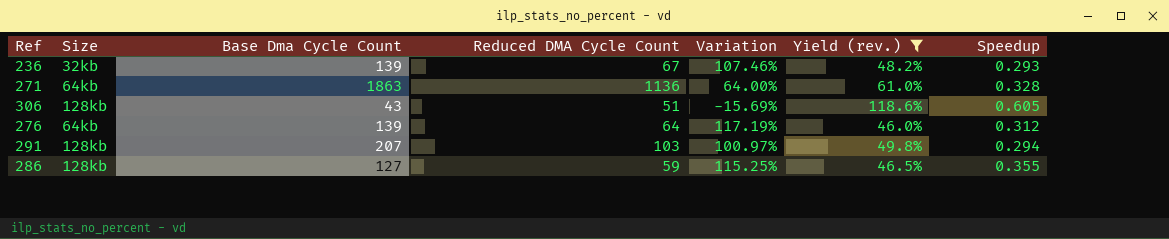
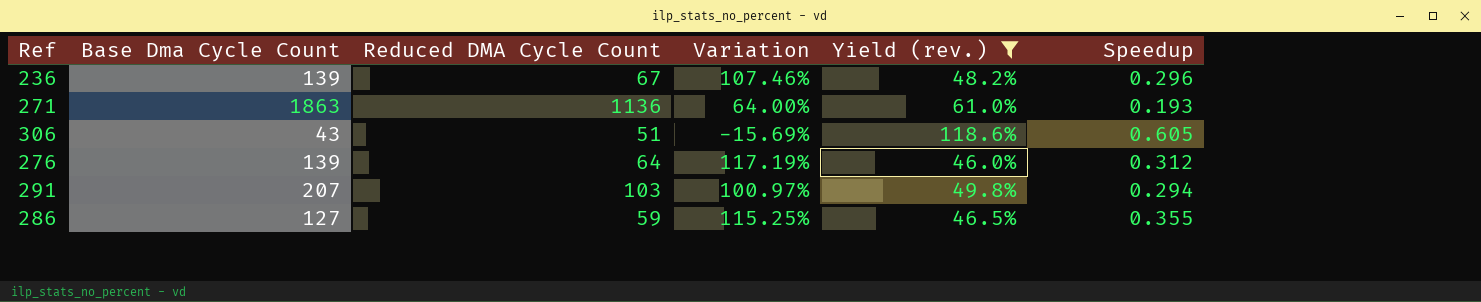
column Size | position: 2 -> none
236 | Speedup: 0.293 -> 0.296
271 | Speedup: 0.328 -> 0.193

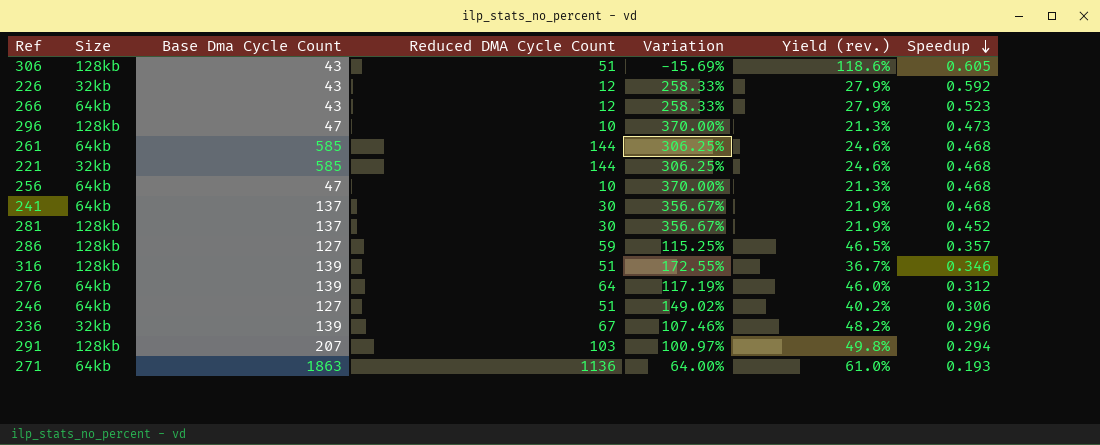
filter: Yield (rev.) >= 46.0% -> none
row order: none -> Speedup descending
column Size | position: none -> 2
286 | Speedup: 0.355 -> 0.357

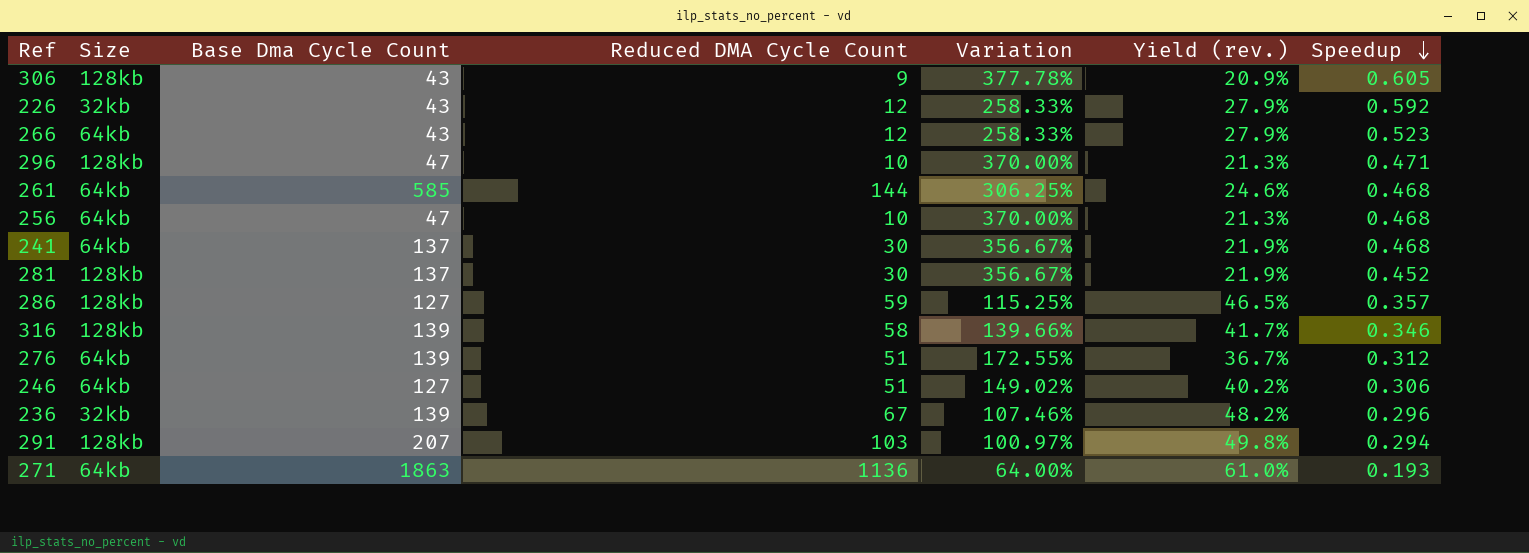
row 221: 32kb | 585 | 144 | 306.25% | 24.6% | 0.468 -> none
306 | Reduced DMA Cycle Count: 51 -> 9
306 | Variation: -15.69% -> 377.78%
306 | Yield (rev.): 118.6% -> 20.9%
296 | Speedup: 0.473 -> 0.471
316 | Reduced DMA Cycle Count: 51 -> 58
316 | Variation: 172.55% -> 139.66%
316 | Yield (rev.): 36.7% -> 41.7%
276 | Reduced DMA Cycle Count: 64 -> 51
276 | Variation: 117.19% -> 172.55%
276 | Yield (rev.): 46.0% -> 36.7%

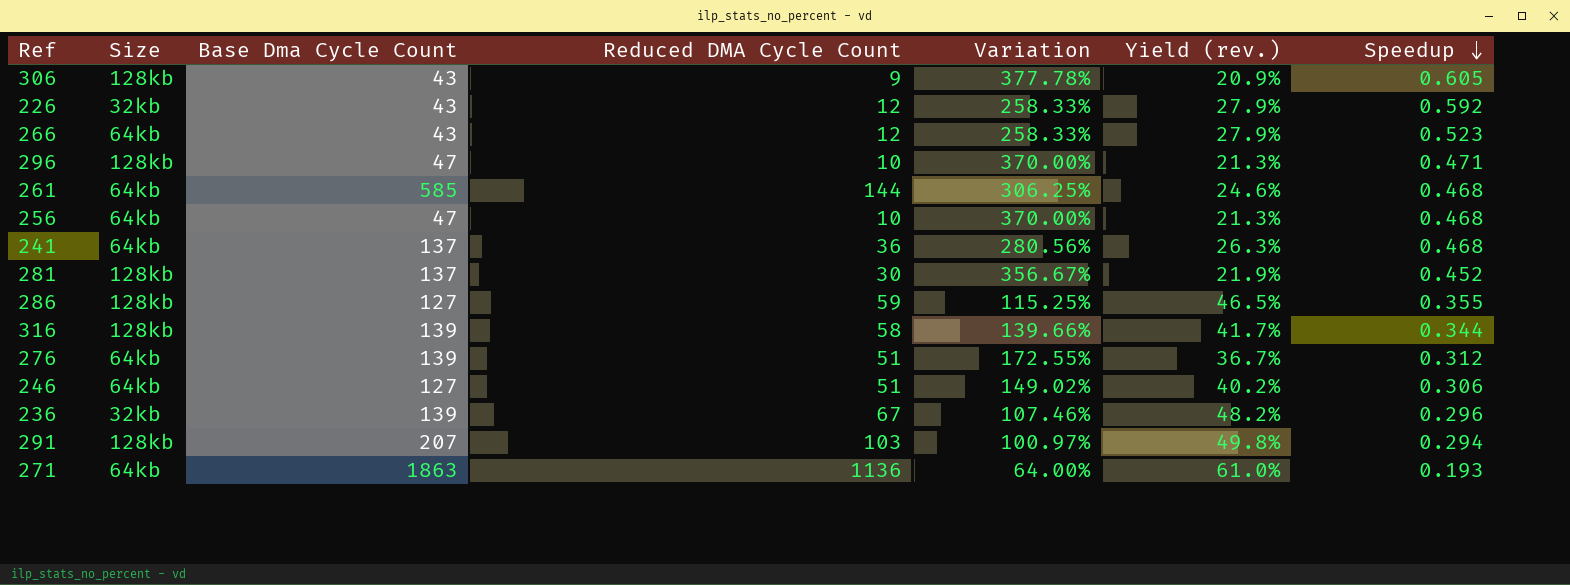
241 | Reduced DMA Cycle Count: 30 -> 36
241 | Variation: 356.67% -> 280.56%
241 | Yield (rev.): 21.9% -> 26.3%
286 | Speedup: 0.357 -> 0.355
316 | Speedup: 0.346 -> 0.344

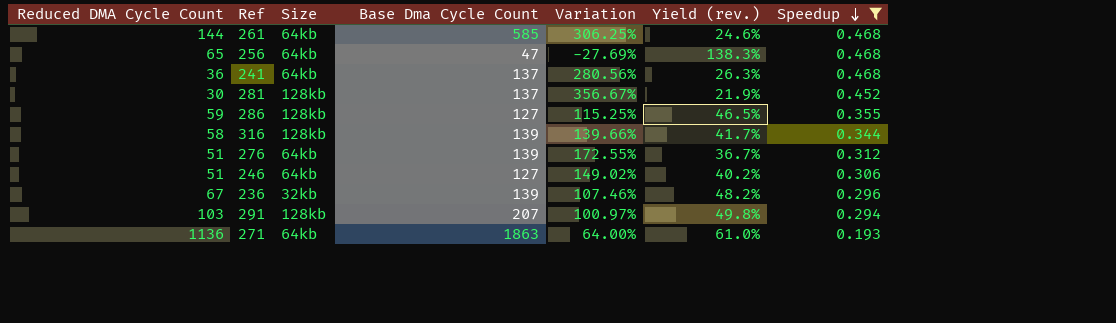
filter: none -> Speedup <= 0.468
column Reduced DMA Cycle Count | position: 4 -> 1
256 | Reduced DMA Cycle Count: 10 -> 65
256 | Variation: 370.00% -> -27.69%
256 | Yield (rev.): 21.3% -> 138.3%

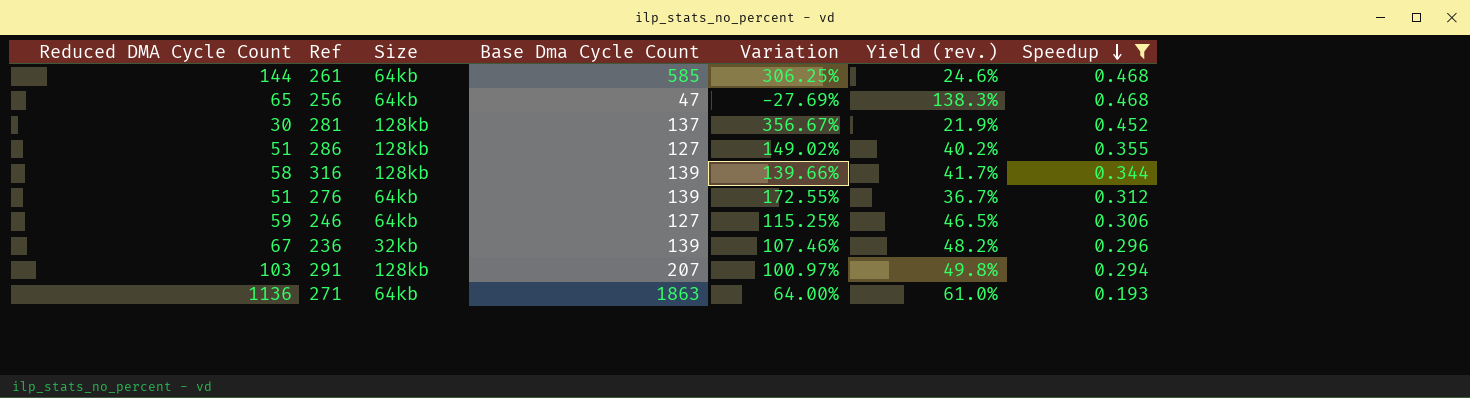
row 241: 36 | 64kb | 137 | 280.56% | 26.3% | 0.468 -> none
286 | Reduced DMA Cycle Count: 59 -> 51
286 | Variation: 115.25% -> 149.02%
286 | Yield (rev.): 46.5% -> 40.2%
246 | Reduced DMA Cycle Count: 51 -> 59
246 | Variation: 149.02% -> 115.25%
246 | Yield (rev.): 40.2% -> 46.5%

